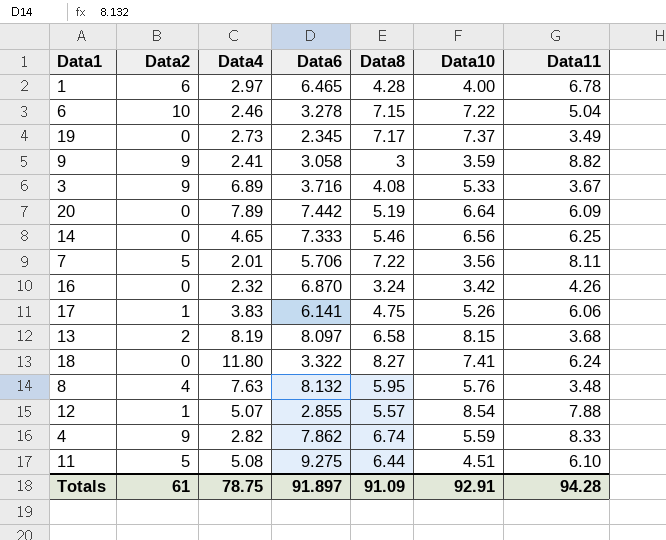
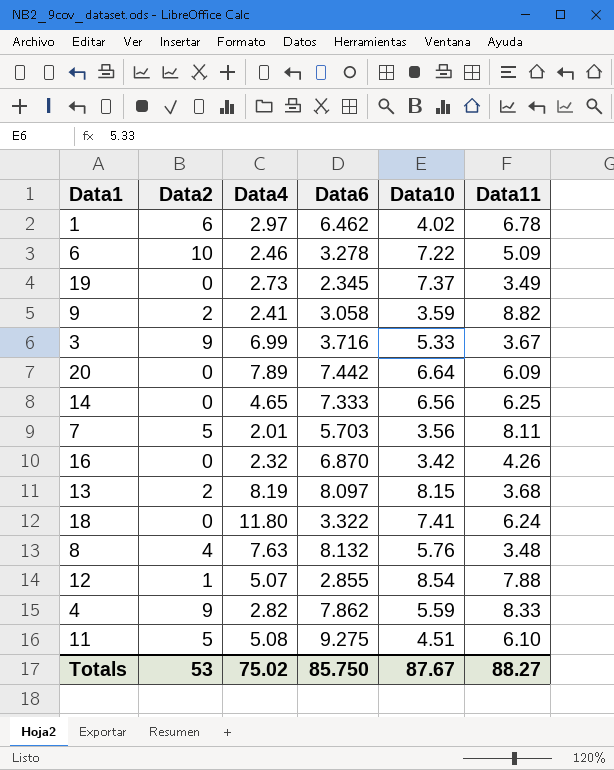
column Data8 | position: 5 -> none
row 17: 1 | 3.83 | 6.141 | 4.75 | 5.26 | 6.06 -> none
1 | Data6: 6.465 -> 6.462
1 | Data10: 4.00 -> 4.02
6 | Data11: 5.04 -> 5.09
9 | Data2: 9 -> 2
3 | Data4: 6.89 -> 6.99
7 | Data6: 5.706 -> 5.703
Totals | Data2: 61 -> 53
Totals | Data4: 78.75 -> 75.02
Totals | Data6: 91.897 -> 85.750
Totals | Data10: 92.91 -> 87.67
Totals | Data11: 94.28 -> 88.27

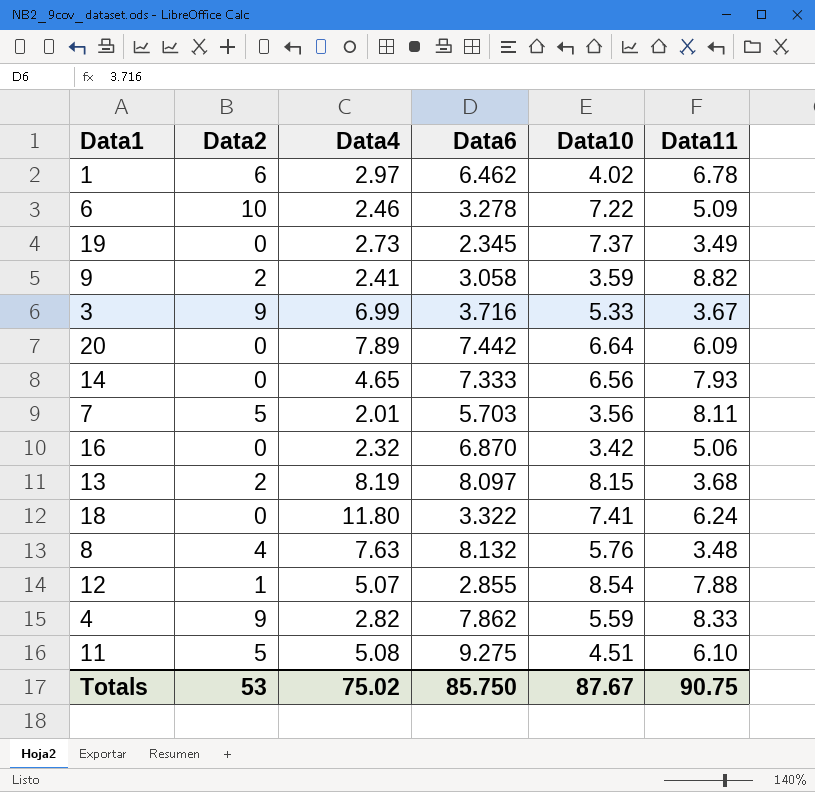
14 | Data11: 6.25 -> 7.93
16 | Data11: 4.26 -> 5.06
Totals | Data11: 88.27 -> 90.75

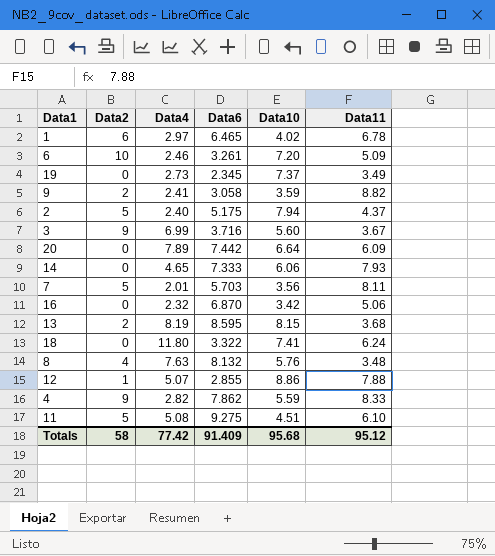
1 | Data6: 6.462 -> 6.465
6 | Data6: 3.278 -> 3.261
6 | Data10: 7.22 -> 7.20
row 2: none -> 5 | 2.40 | 5.175 | 7.94 | 4.37
3 | Data10: 5.33 -> 5.60
14 | Data10: 6.56 -> 6.06
13 | Data6: 8.097 -> 8.595
12 | Data10: 8.54 -> 8.86
Totals | Data2: 53 -> 58
Totals | Data4: 75.02 -> 77.42
Totals | Data6: 85.750 -> 91.409
Totals | Data10: 87.67 -> 95.68
Totals | Data11: 90.75 -> 95.12

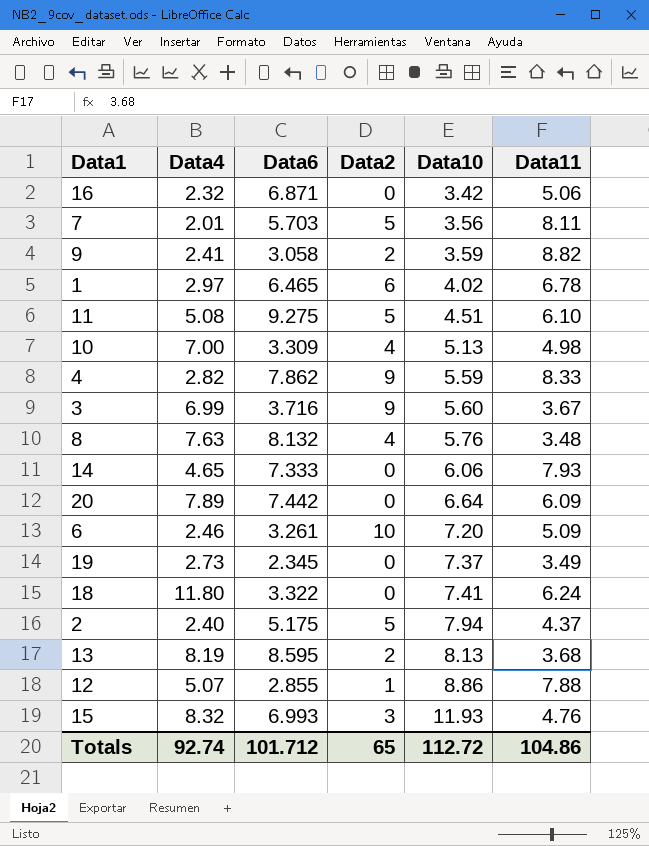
row order: none -> Data10 ascending
column Data2 | position: 2 -> 4
16 | Data6: 6.870 -> 6.871
row 10: none -> 7.00 | 3.309 | 4 | 5.13 | 4.98
13 | Data10: 8.15 -> 8.13
row 15: none -> 8.32 | 6.993 | 3 | 11.93 | 4.76
Totals | Data4: 77.42 -> 92.74
Totals | Data6: 91.409 -> 101.712
Totals | Data2: 58 -> 65
Totals | Data10: 95.68 -> 112.72
Totals | Data11: 95.12 -> 104.86

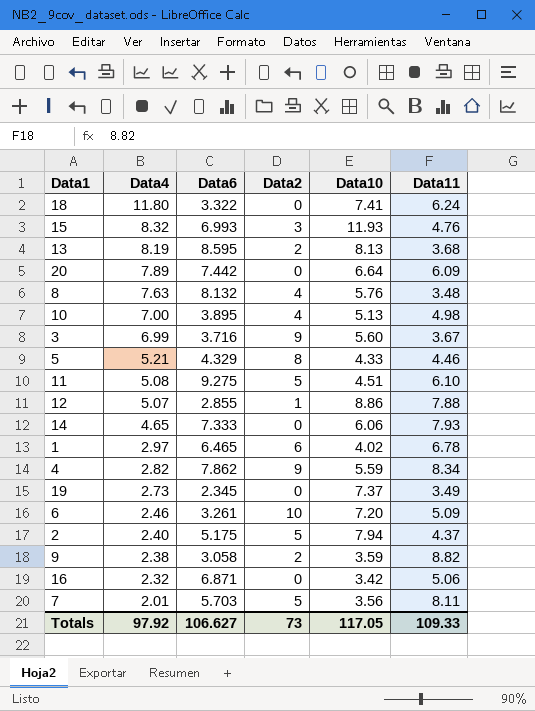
row order: Data10 ascending -> Data4 descending
10 | Data6: 3.309 -> 3.895
row 5: none -> 5.21 | 4.329 | 8 | 4.33 | 4.46
4 | Data11: 8.33 -> 8.34
9 | Data4: 2.41 -> 2.38
Totals | Data4: 92.74 -> 97.92
Totals | Data6: 101.712 -> 106.627
Totals | Data2: 65 -> 73
Totals | Data10: 112.72 -> 117.05
Totals | Data11: 104.86 -> 109.33

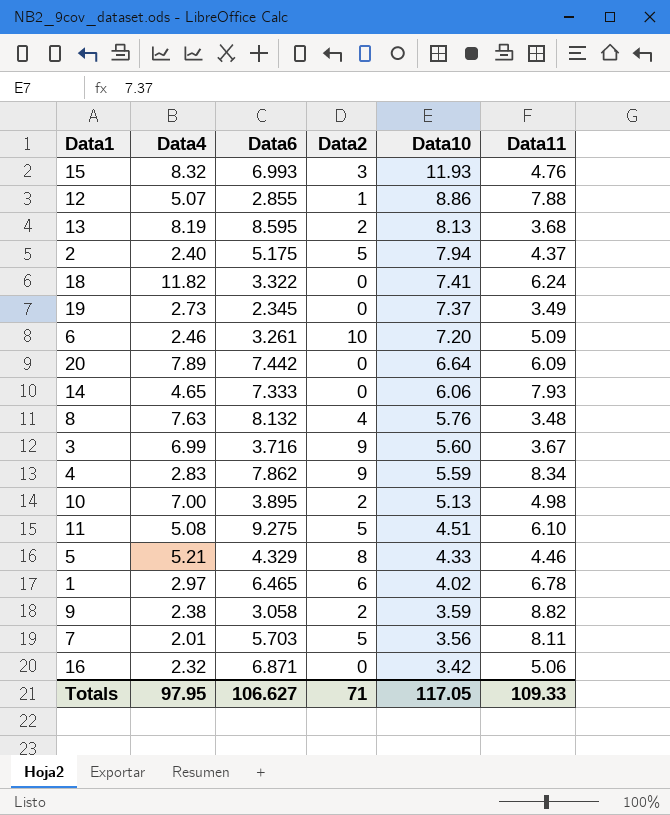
row order: Data4 descending -> Data10 descending
18 | Data4: 11.80 -> 11.82
4 | Data4: 2.82 -> 2.83
10 | Data2: 4 -> 2
Totals | Data4: 97.92 -> 97.95
Totals | Data2: 73 -> 71

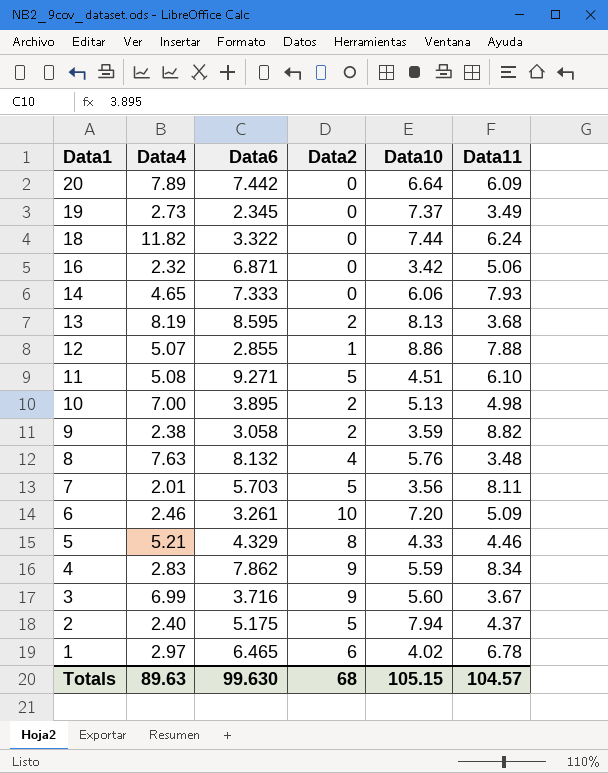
row order: Data10 descending -> Data1 descending
row 15: 8.32 | 6.993 | 3 | 11.93 | 4.76 -> none
18 | Data10: 7.41 -> 7.44
11 | Data6: 9.275 -> 9.271
Totals | Data4: 97.95 -> 89.63
Totals | Data6: 106.627 -> 99.630
Totals | Data2: 71 -> 68
Totals | Data10: 117.05 -> 105.15
Totals | Data11: 109.33 -> 104.57

